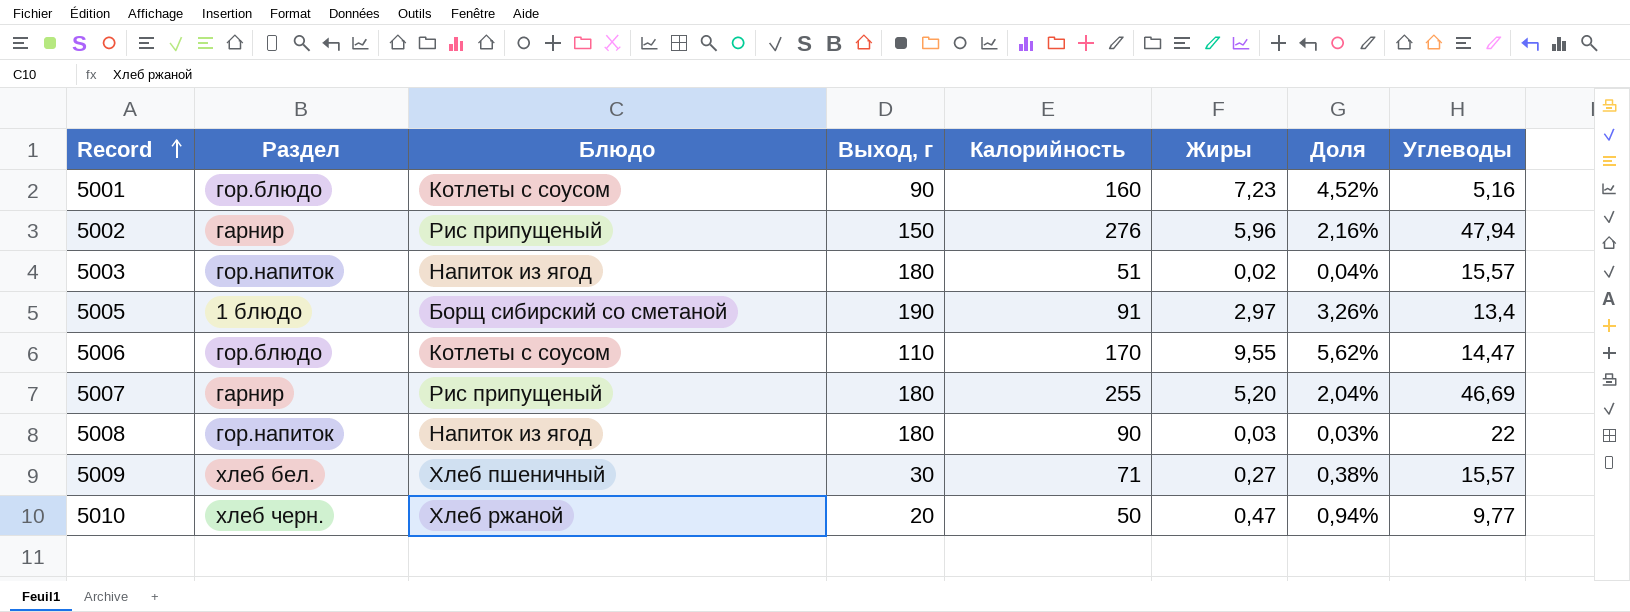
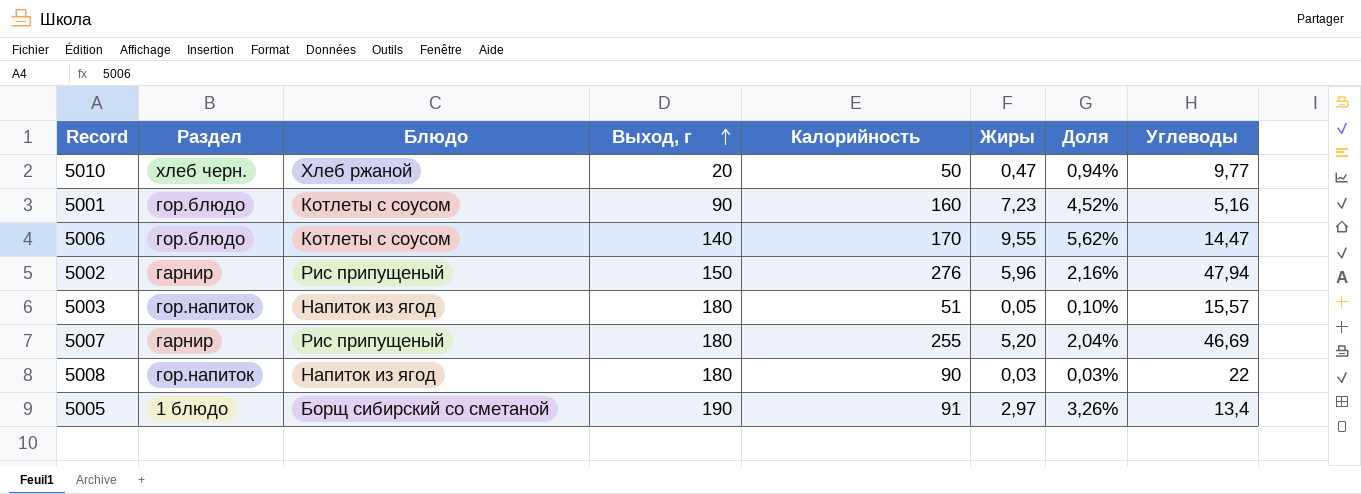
row order: Record ascending -> Выход, г ascending
row 5009: хлеб бел. | Хлеб пшеничный | 30 | 71 | 0,27 | 0,38% | 15,57 -> none
5006 | Выход, г: 110 -> 140
5003 | Жиры: 0,02 -> 0,05
5003 | Доля: 0,04% -> 0,10%

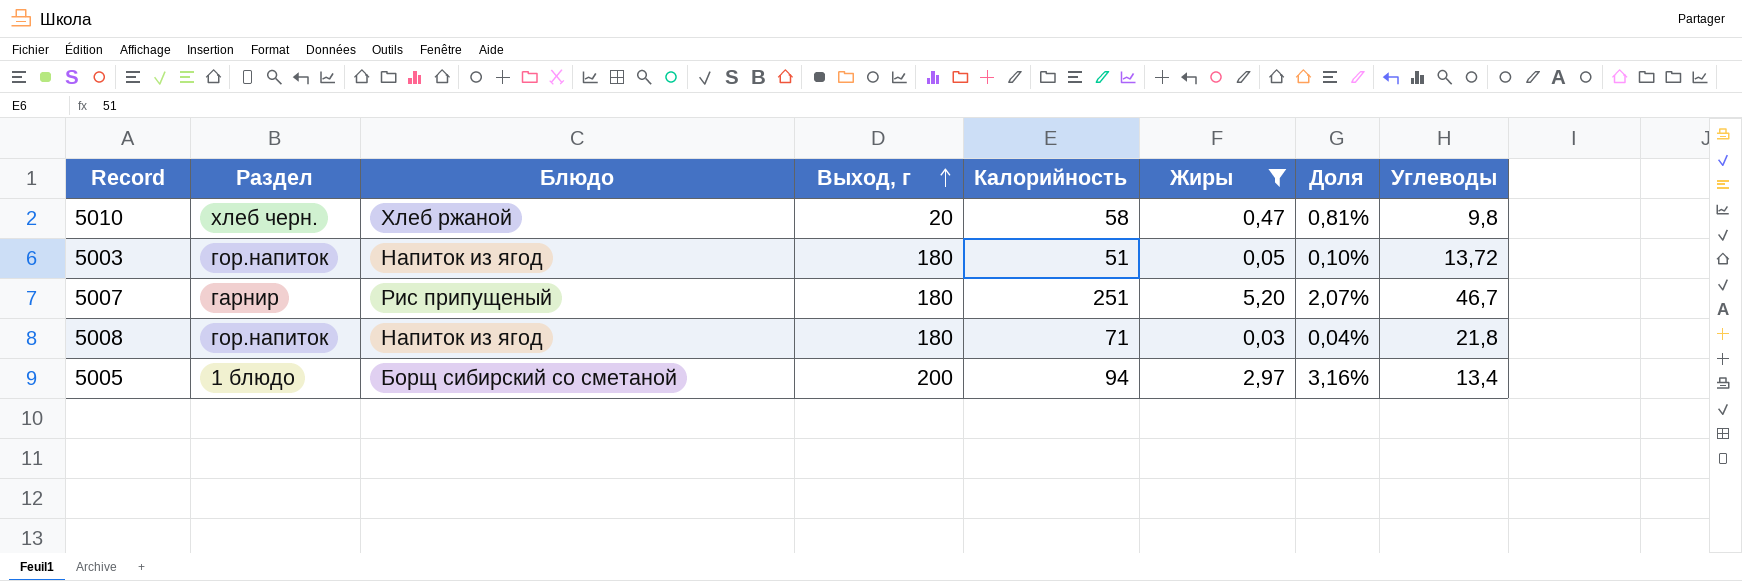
filter: none -> Жиры <= 5,20
5010 | Калорийность: 50 -> 58
5010 | Доля: 0,94% -> 0,81%
5010 | Углеводы: 9,77 -> 9,8
5003 | Углеводы: 15,57 -> 13,72
5007 | Калорийность: 255 -> 251
5007 | Доля: 2,04% -> 2,07%
5007 | Углеводы: 46,69 -> 46,7
5008 | Калорийность: 90 -> 71
5008 | Доля: 0,03% -> 0,04%
5008 | Углеводы: 22 -> 21,8
5005 | Выход, г: 190 -> 200
5005 | Калорийность: 91 -> 94
5005 | Доля: 3,26% -> 3,16%

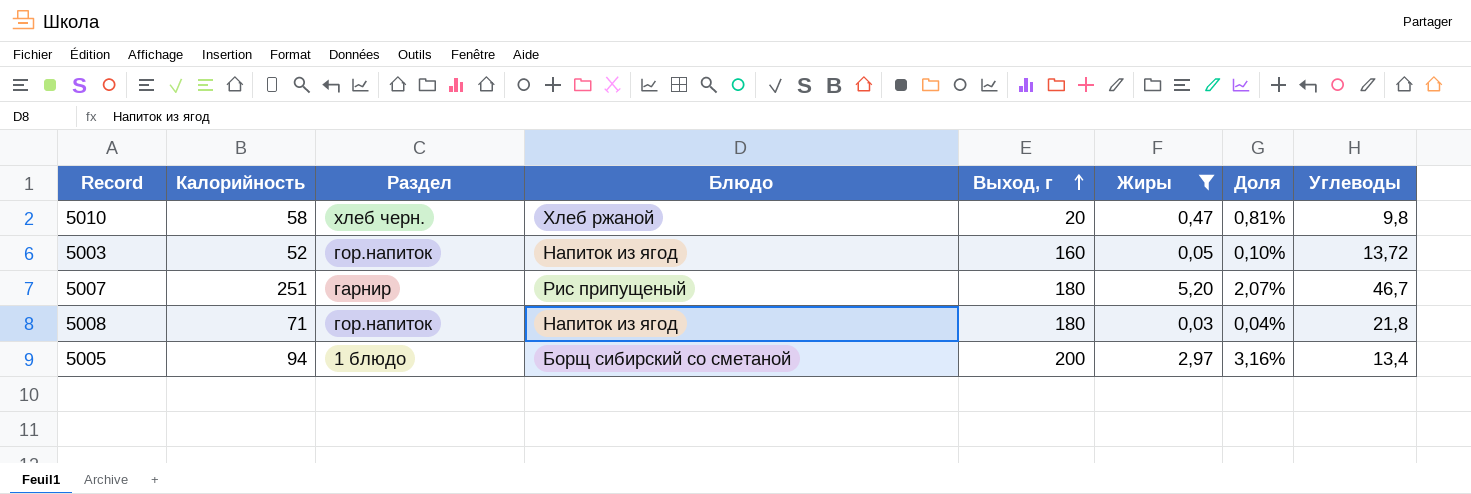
column Калорийность | position: 5 -> 2
5003 | Калорийность: 51 -> 52
5003 | Выход, г: 180 -> 160

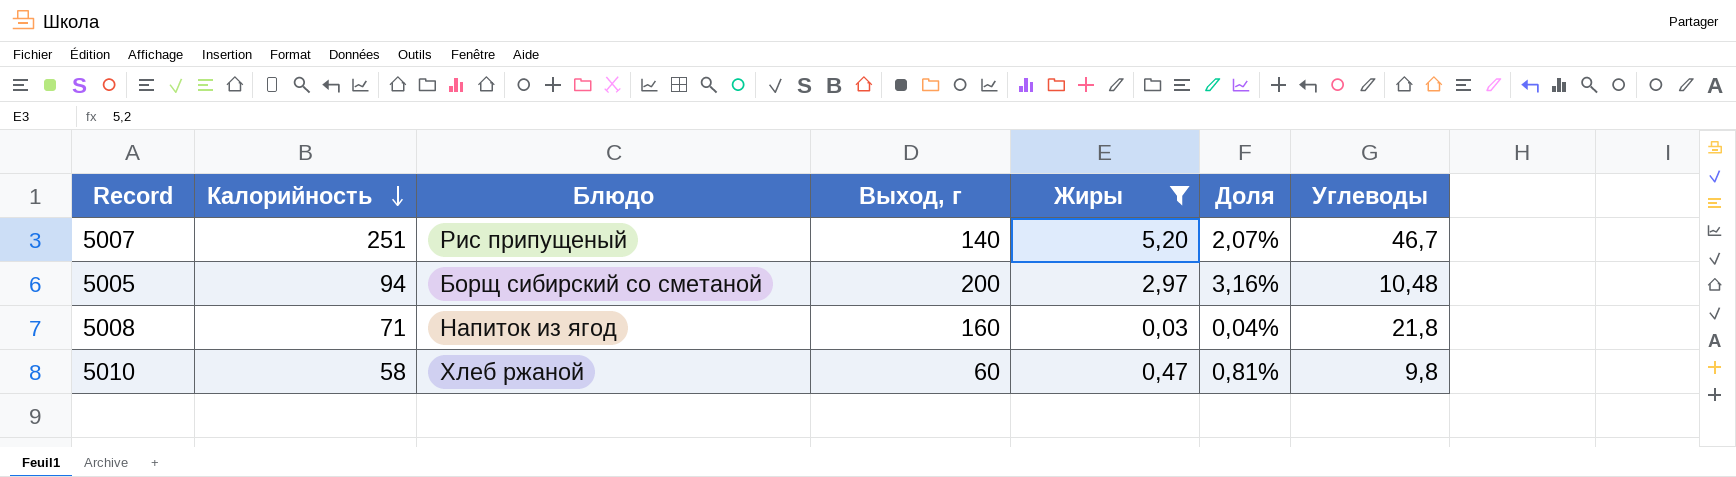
row order: Выход, г ascending -> Калорийность descending
column Раздел | position: 3 -> none
row 5003: 52 | гор.напиток | Напиток из ягод | 160 | 0,05 | 0,10% | 13,72 -> none
5007 | Выход, г: 180 -> 140
5005 | Углеводы: 13,4 -> 10,48
5008 | Выход, г: 180 -> 160
5010 | Выход, г: 20 -> 60

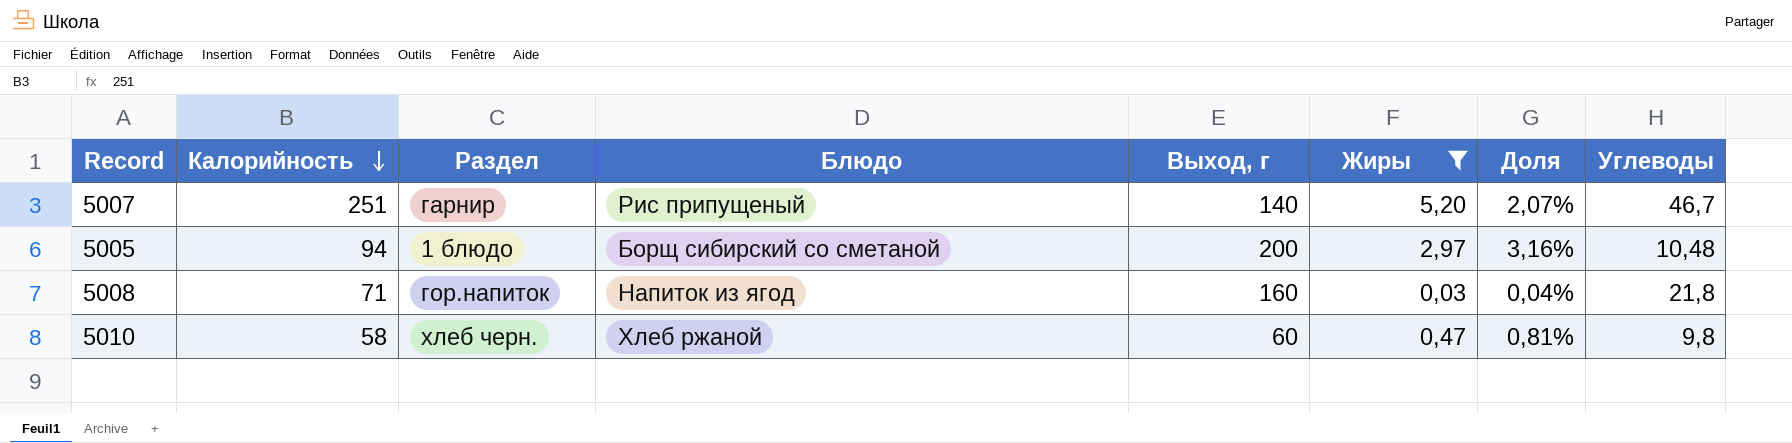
column Раздел | position: none -> 3

